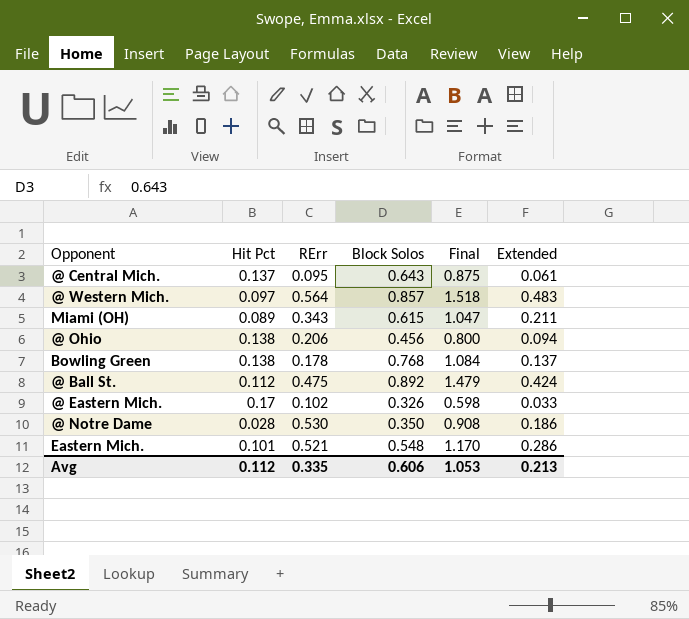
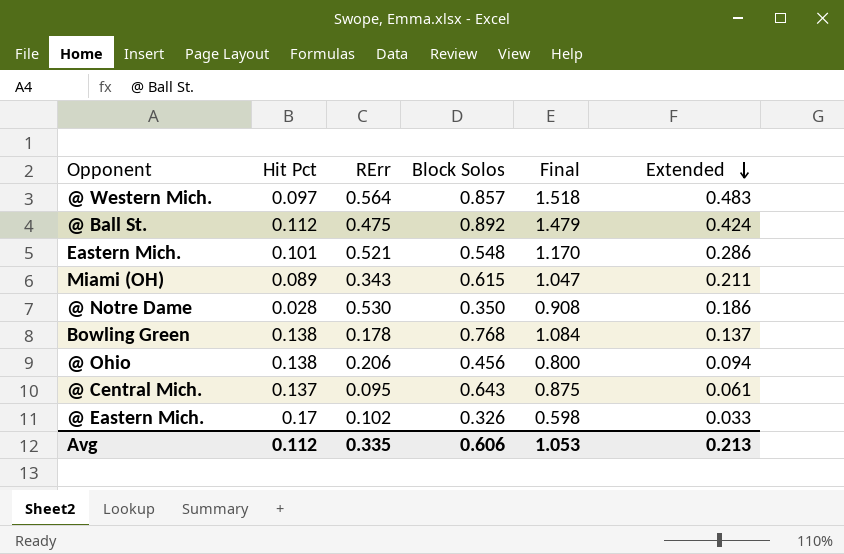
row order: none -> Extended descending

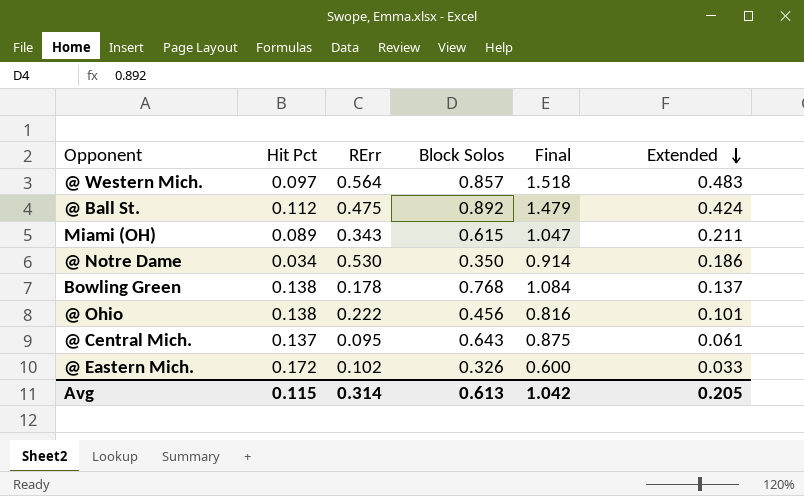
row Eastern Mich.: 0.101 | 0.521 | 0.548 | 1.170 | 0.286 -> none
@ Notre Dame | Hit Pct: 0.028 -> 0.034
@ Notre Dame | Final: 0.908 -> 0.914
@ Ohio | RErr: 0.206 -> 0.222
@ Ohio | Final: 0.800 -> 0.816
@ Ohio | Extended: 0.094 -> 0.101
@ Eastern Mich. | Hit Pct: 0.17 -> 0.172
@ Eastern Mich. | Final: 0.598 -> 0.600
Avg | Hit Pct: 0.112 -> 0.115
Avg | RErr: 0.335 -> 0.314
Avg | Block Solos: 0.606 -> 0.613
Avg | Final: 1.053 -> 1.042
Avg | Extended: 0.213 -> 0.205

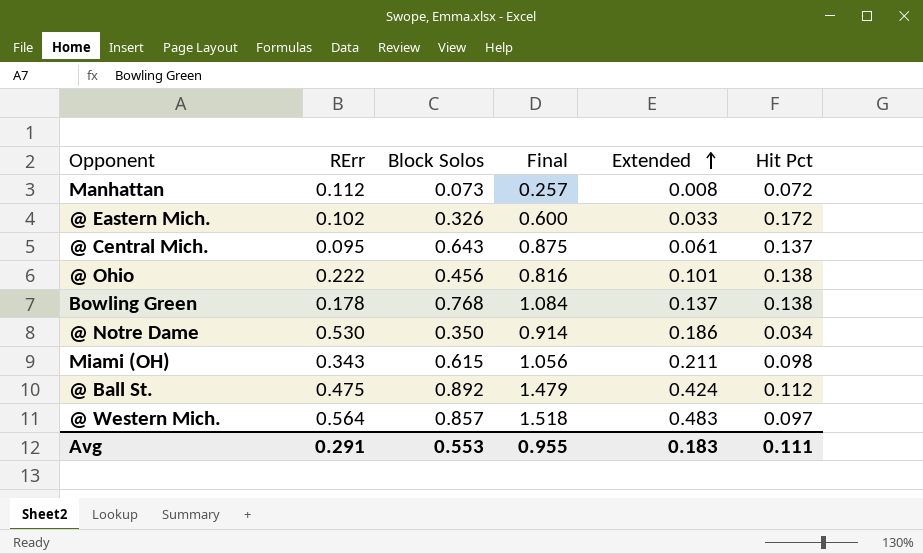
row order: Extended descending -> Extended ascending
column Hit Pct | position: 2 -> 6
row Manhattan: none -> 0.112 | 0.073 | 0.257 | 0.008 | 0.072
Miami (OH) | Final: 1.047 -> 1.056
Miami (OH) | Hit Pct: 0.089 -> 0.098
Avg | RErr: 0.314 -> 0.291
Avg | Block Solos: 0.613 -> 0.553
Avg | Final: 1.042 -> 0.955
Avg | Extended: 0.205 -> 0.183
Avg | Hit Pct: 0.115 -> 0.111

